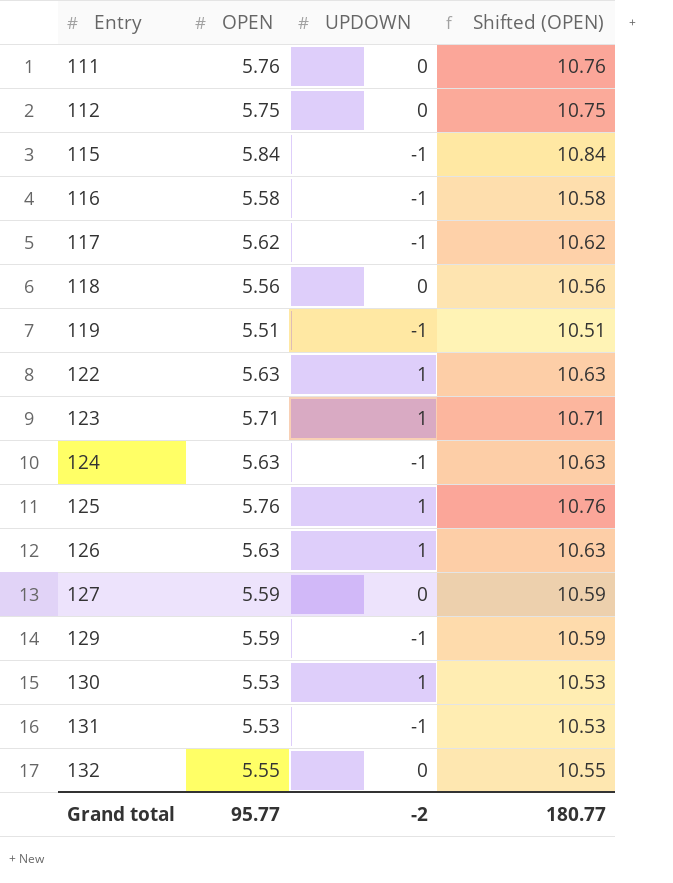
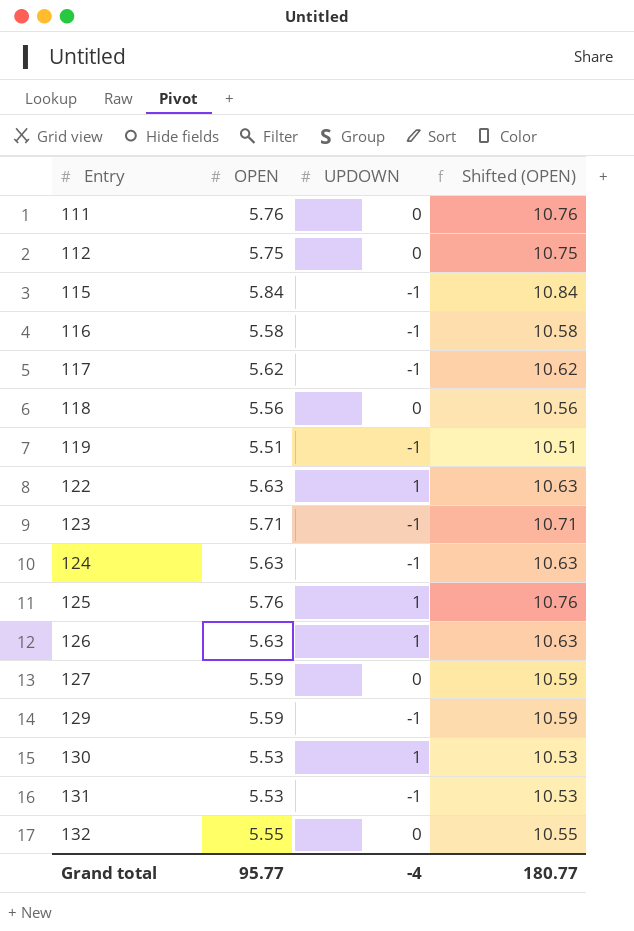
123 | UPDOWN: 1 -> -1
Grand total | UPDOWN: -2 -> -4

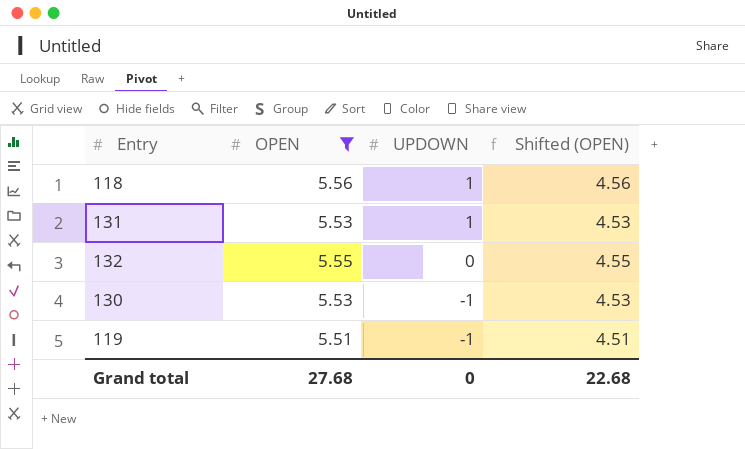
filter: none -> OPEN <= 5.56
row order: Entry ascending -> UPDOWN descending
column Shifted (OPEN) | formula: [OPEN] + 5 -> [OPEN] - 1
118 | UPDOWN: 0 -> 1
131 | UPDOWN: -1 -> 1
130 | UPDOWN: 1 -> -1
Grand total | OPEN: 95.77 -> 27.68
Grand total | UPDOWN: -4 -> 0
Grand total | Shifted (OPEN): 180.77 -> 22.68

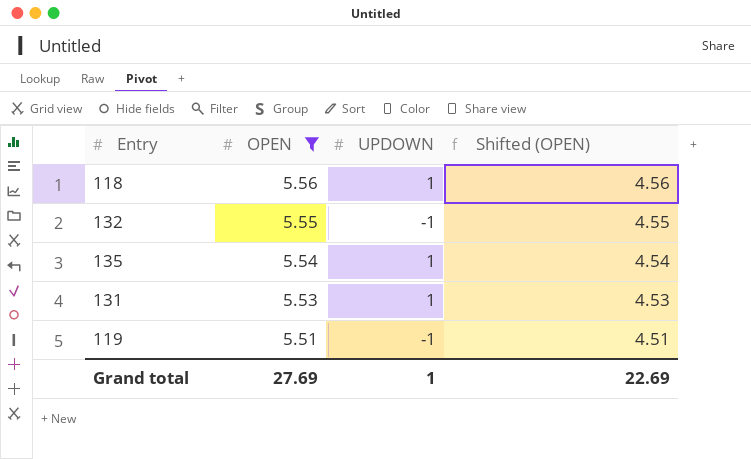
row order: UPDOWN descending -> OPEN descending
row 130: 5.53 | -1 | 4.53 -> none
132 | UPDOWN: 0 -> -1
row 135: none -> 5.54 | 1 | 4.54
Grand total | OPEN: 27.68 -> 27.69
Grand total | UPDOWN: 0 -> 1
Grand total | Shifted (OPEN): 22.68 -> 22.69

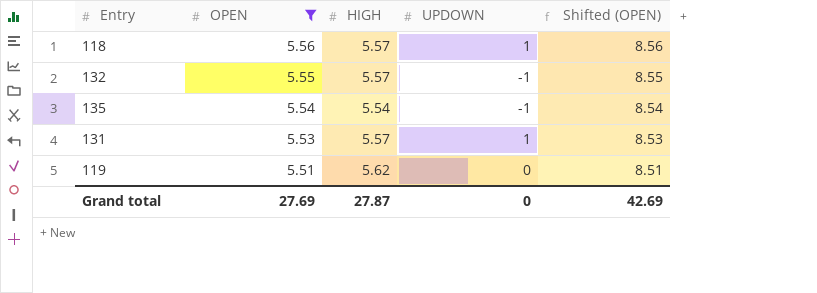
column HIGH | position: none -> 3
column Shifted (OPEN) | formula: [OPEN] - 1 -> [OPEN] + 3
135 | UPDOWN: 1 -> -1
119 | UPDOWN: -1 -> 0
Grand total | UPDOWN: 1 -> 0
Grand total | Shifted (OPEN): 22.69 -> 42.69

